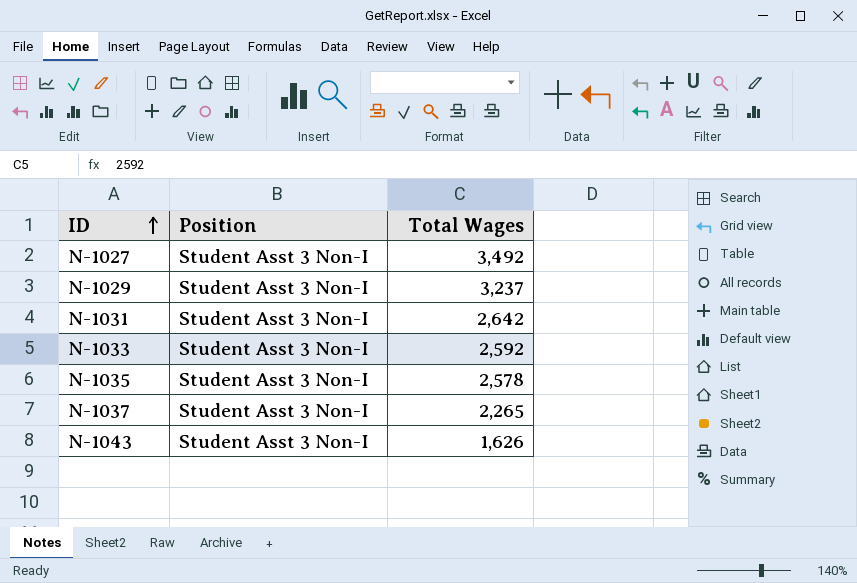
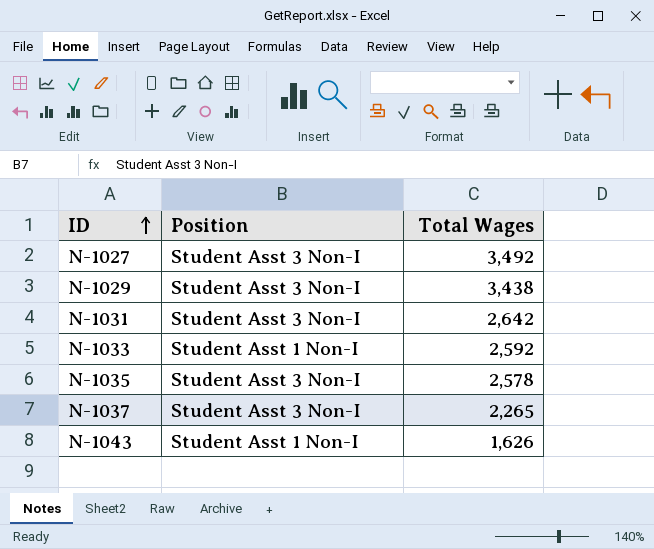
N-1029 | Total Wages: 3,237 -> 3,438
N-1033 | Position: Student Asst 3 Non-I -> Student Asst 1 Non-I
N-1043 | Position: Student Asst 3 Non-I -> Student Asst 1 Non-I

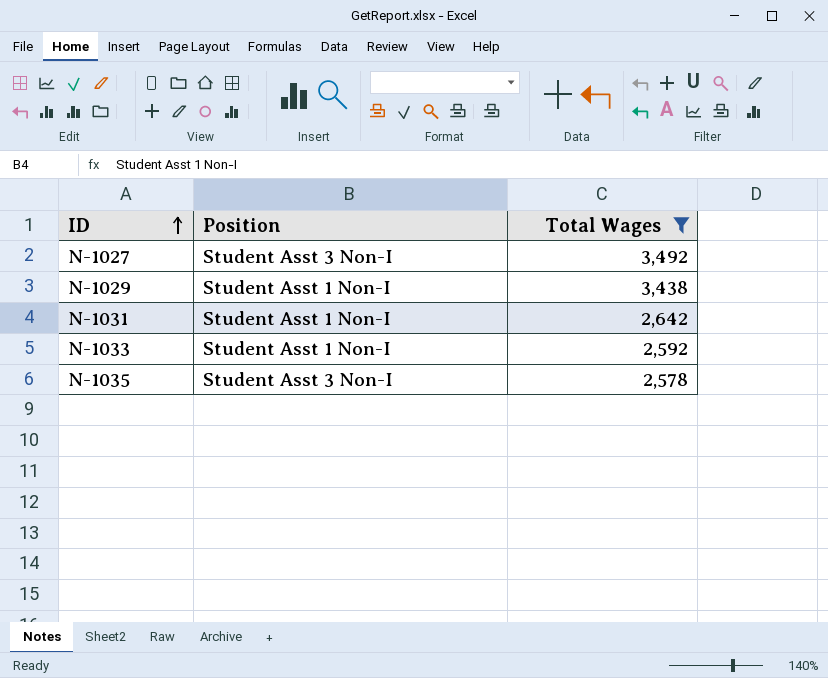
filter: none -> Total Wages >= 2,578
N-1029 | Position: Student Asst 3 Non-I -> Student Asst 1 Non-I
N-1031 | Position: Student Asst 3 Non-I -> Student Asst 1 Non-I

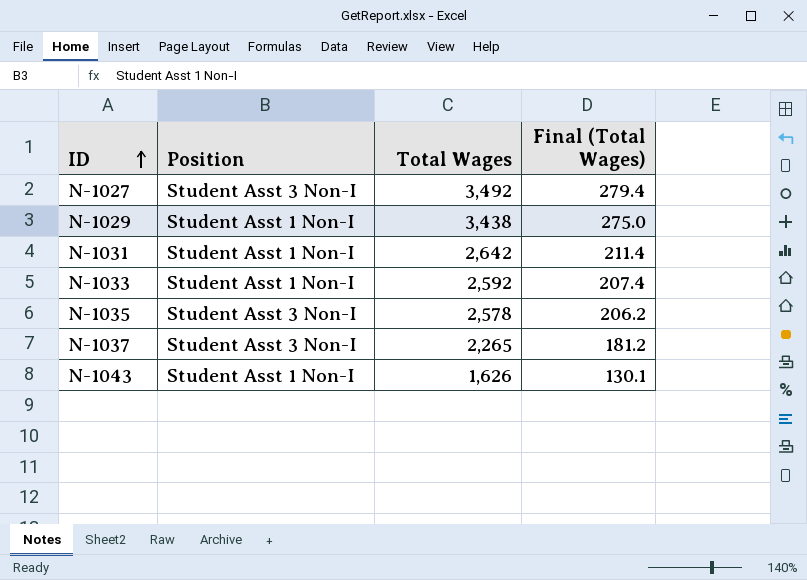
filter: Total Wages >= 2,578 -> none
column Final (Total Wages) | formula: none -> [Total Wages] * 0.08

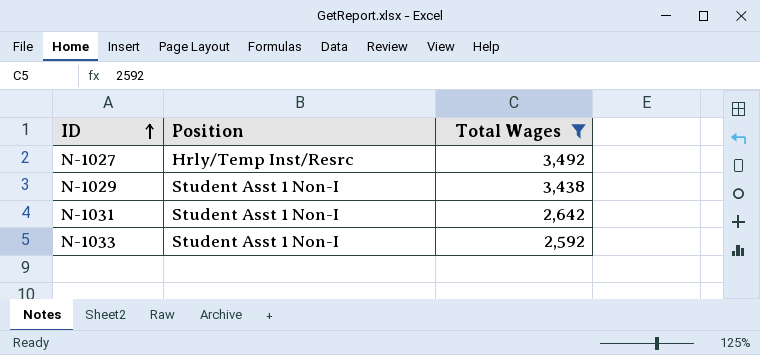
filter: none -> Total Wages >= 2,592
column Final (Total Wages) | formula: [Total Wages] * 0.08 -> none
N-1027 | Position: Student Asst 3 Non-I -> Hrly/Temp Inst/Resrc

